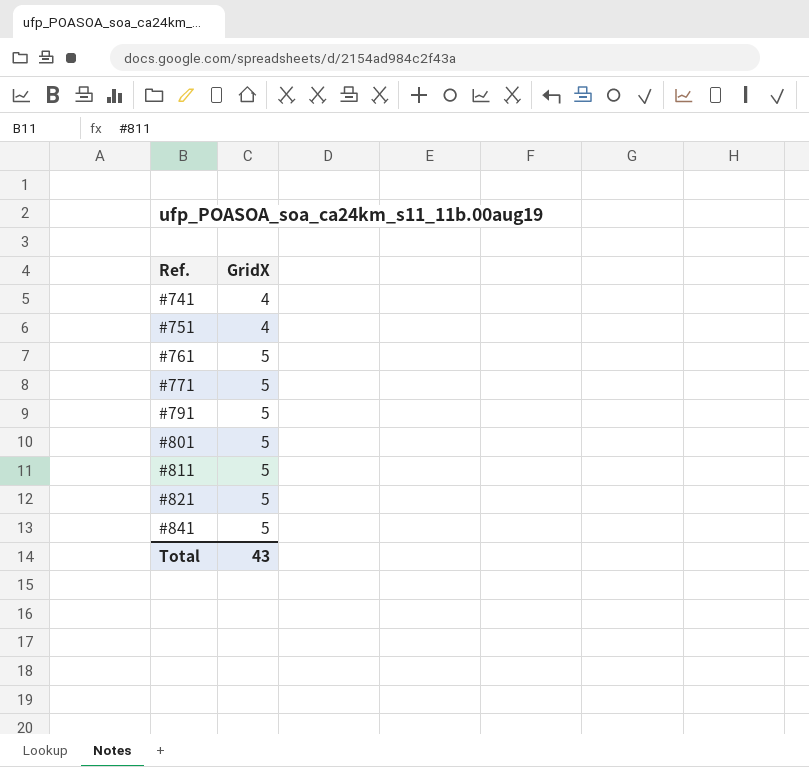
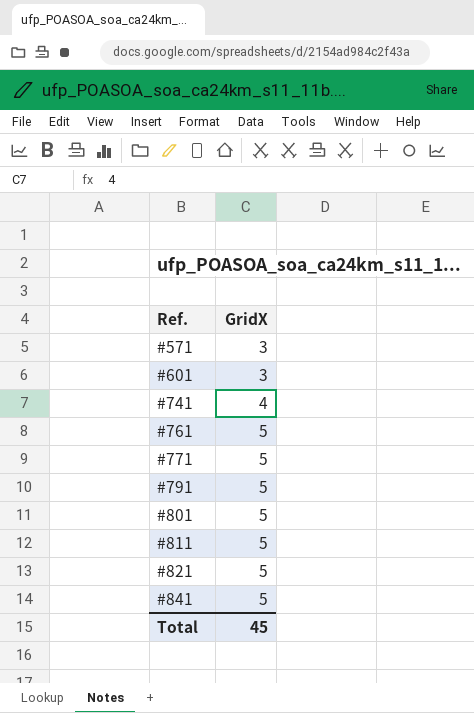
row #751: 4 -> none
row #571: none -> 3
row #601: none -> 3
Total | GridX: 43 -> 45

